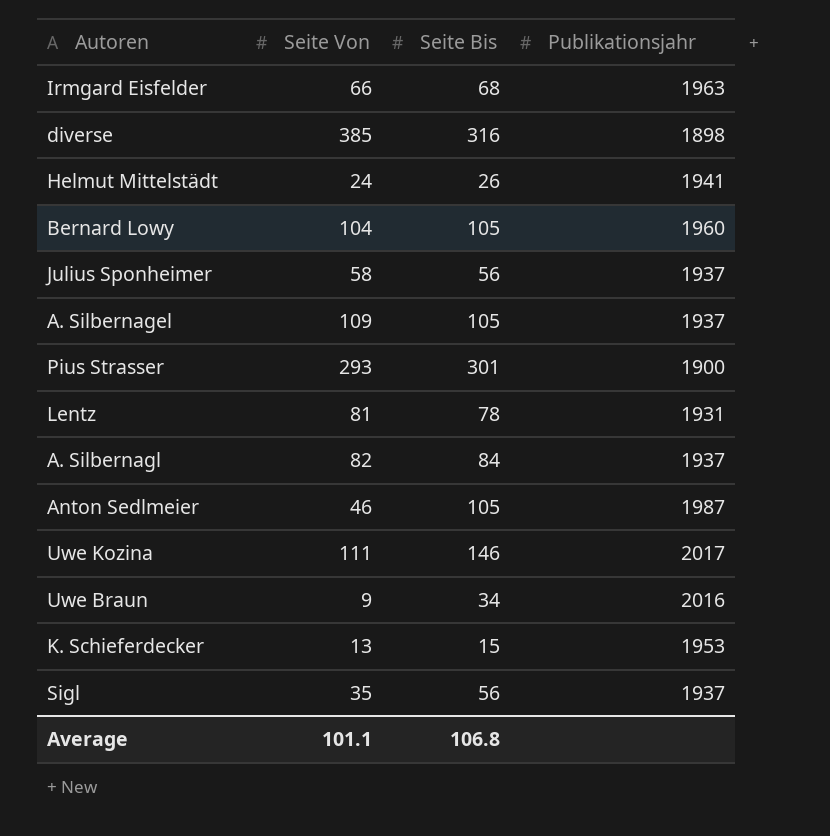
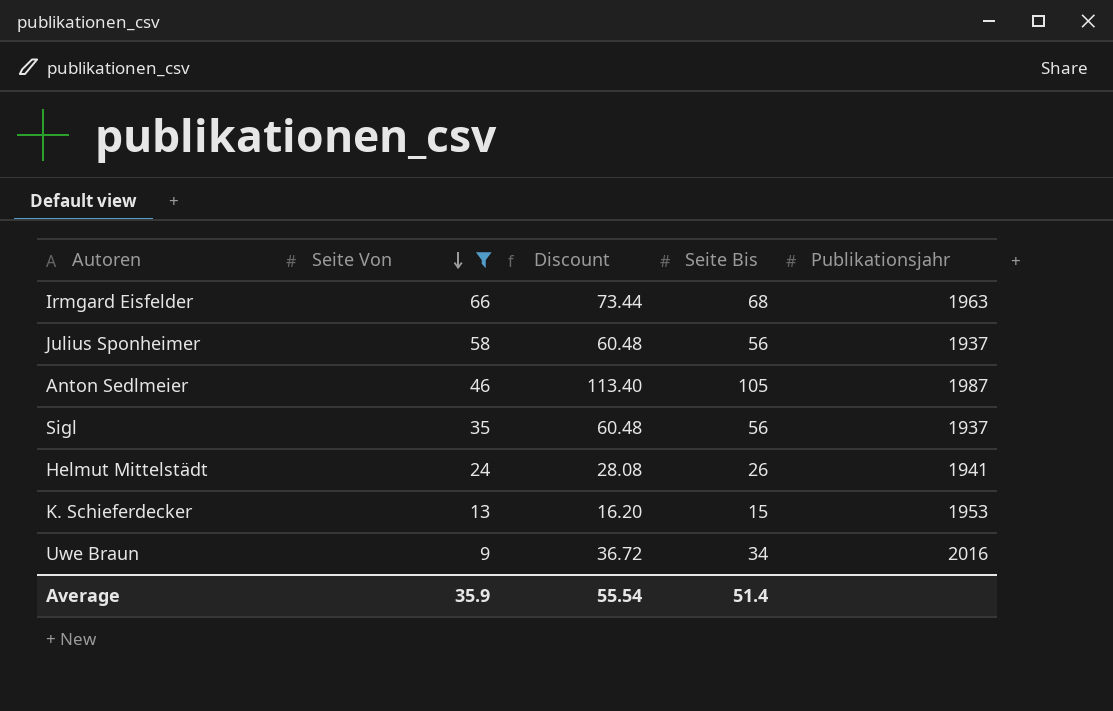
filter: none -> Seite Von <= 66
row order: none -> Seite Von descending
column Discount | formula: none -> [Seite Bis] * 1.08
Average | Seite Von: 101.1 -> 35.9
Average | Seite Bis: 106.8 -> 51.4

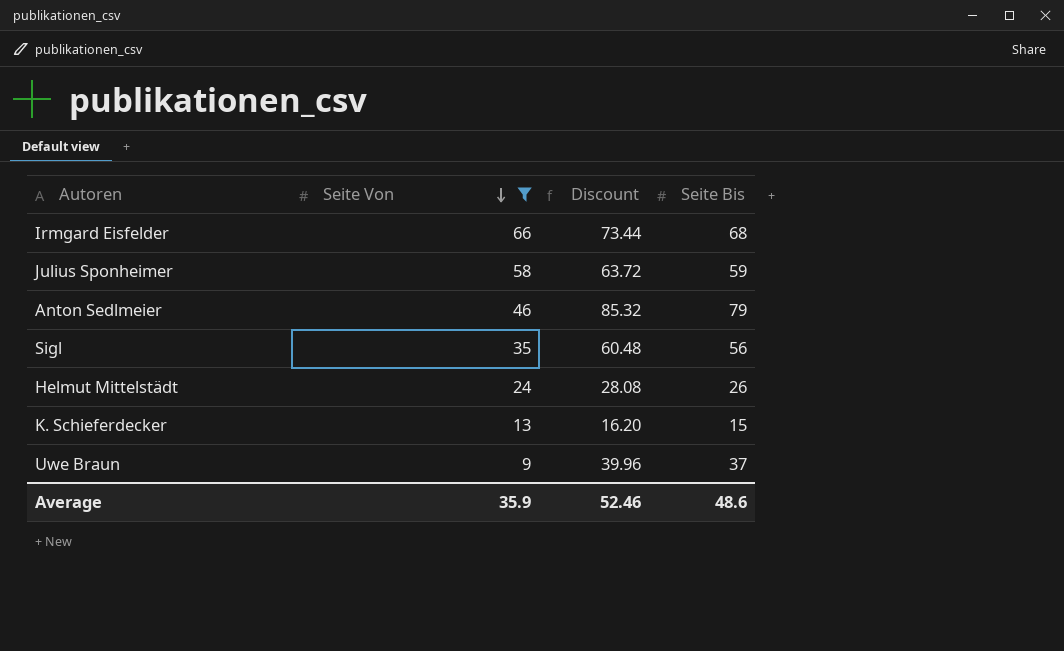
column Publikationsjahr | position: 5 -> none
Julius Sponheimer | Discount: 60.48 -> 63.72
Julius Sponheimer | Seite Bis: 56 -> 59
Anton Sedlmeier | Discount: 113.40 -> 85.32
Anton Sedlmeier | Seite Bis: 105 -> 79
Uwe Braun | Discount: 36.72 -> 39.96
Uwe Braun | Seite Bis: 34 -> 37
Average | Discount: 55.54 -> 52.46
Average | Seite Bis: 51.4 -> 48.6

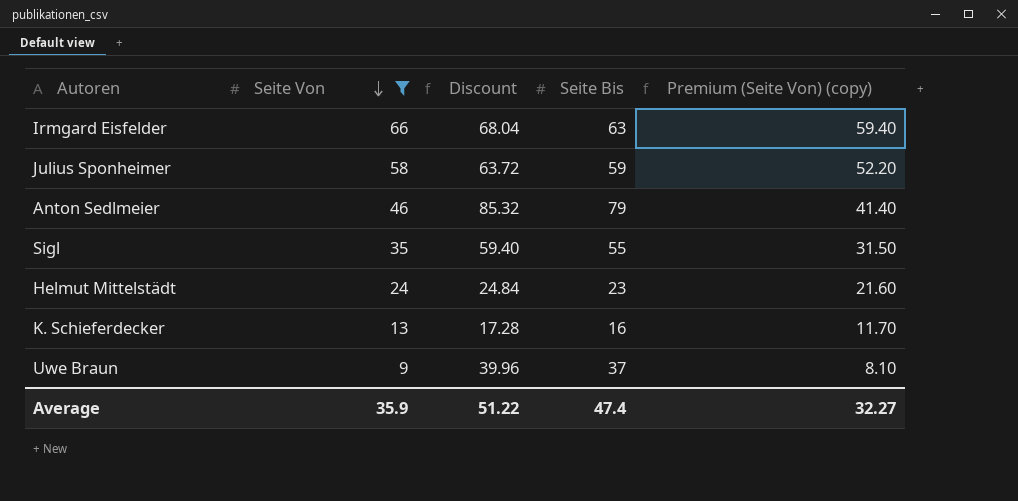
column Premium (Seite Von) (copy) | formula: none -> [Seite Von] * 0.9
Irmgard Eisfelder | Discount: 73.44 -> 68.04
Irmgard Eisfelder | Seite Bis: 68 -> 63
Sigl | Discount: 60.48 -> 59.40
Sigl | Seite Bis: 56 -> 55
Helmut Mittelstädt | Discount: 28.08 -> 24.84
Helmut Mittelstädt | Seite Bis: 26 -> 23
K. Schieferdecker | Discount: 16.20 -> 17.28
K. Schieferdecker | Seite Bis: 15 -> 16
Average | Discount: 52.46 -> 51.22
Average | Seite Bis: 48.6 -> 47.4

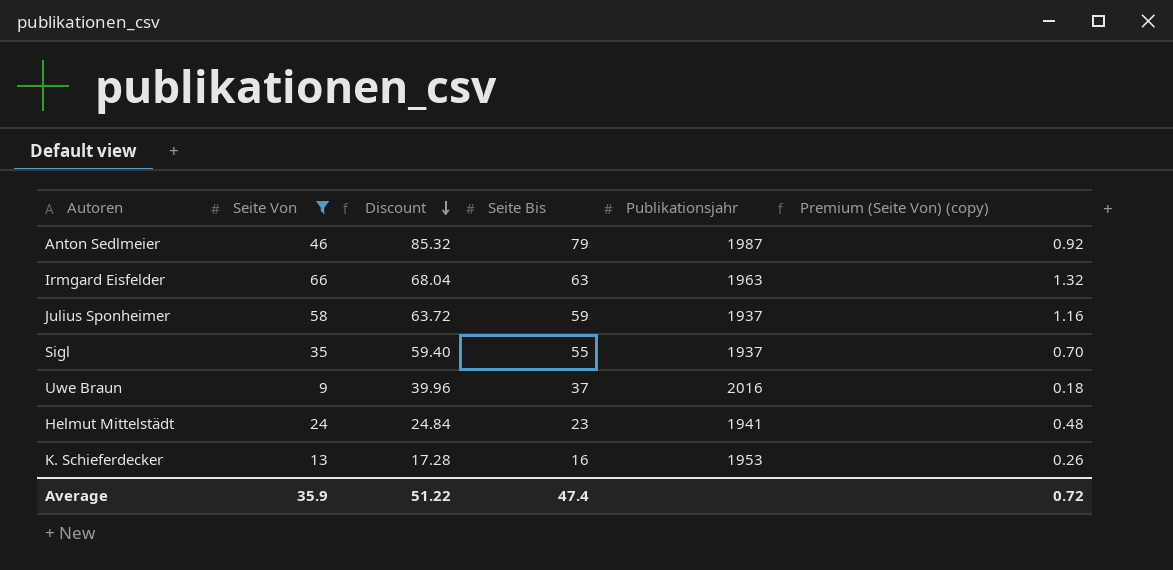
row order: Seite Von descending -> Discount descending
column Publikationsjahr | position: none -> 5
column Premium (Seite Von) (copy) | formula: [Seite Von] * 0.9 -> [Seite Von] * 0.02
Average | Premium (Seite Von) (copy): 32.27 -> 0.72

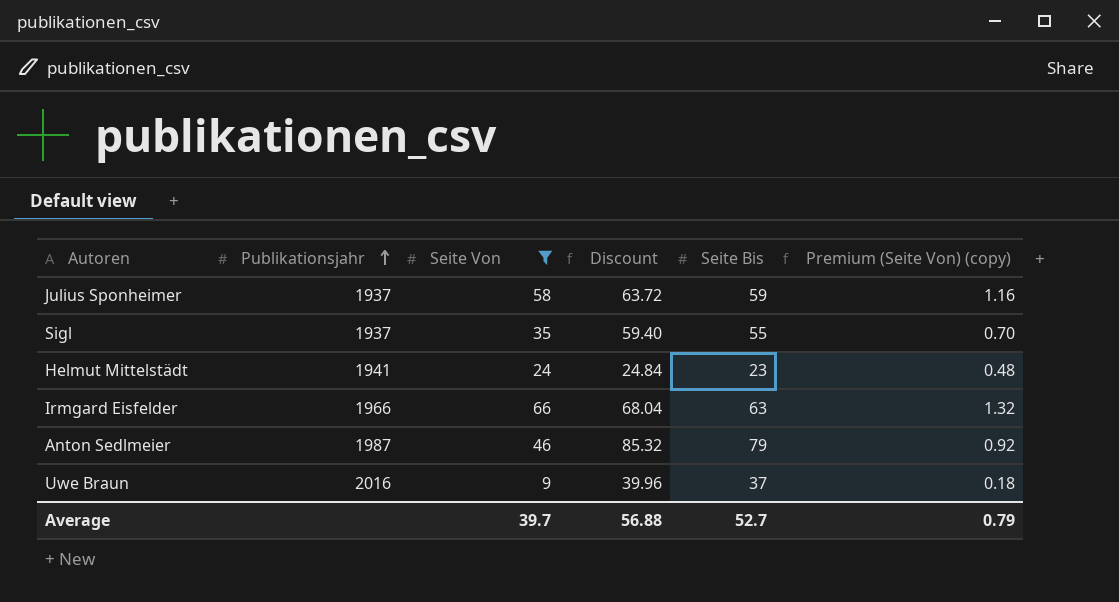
row order: Discount descending -> Publikationsjahr ascending
column Publikationsjahr | position: 5 -> 2
row K. Schieferdecker: 13 | 17.28 | 16 | 1953 | 0.26 -> none
Irmgard Eisfelder | Publikationsjahr: 1963 -> 1966
Average | Seite Von: 35.9 -> 39.7
Average | Discount: 51.22 -> 56.88
Average | Seite Bis: 47.4 -> 52.7
Average | Premium (Seite Von) (copy): 0.72 -> 0.79

